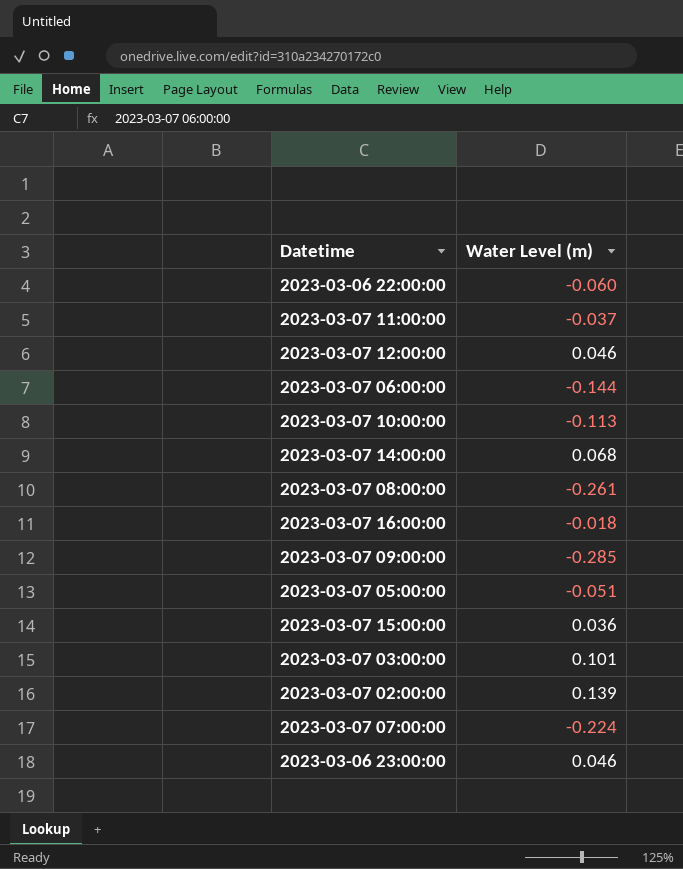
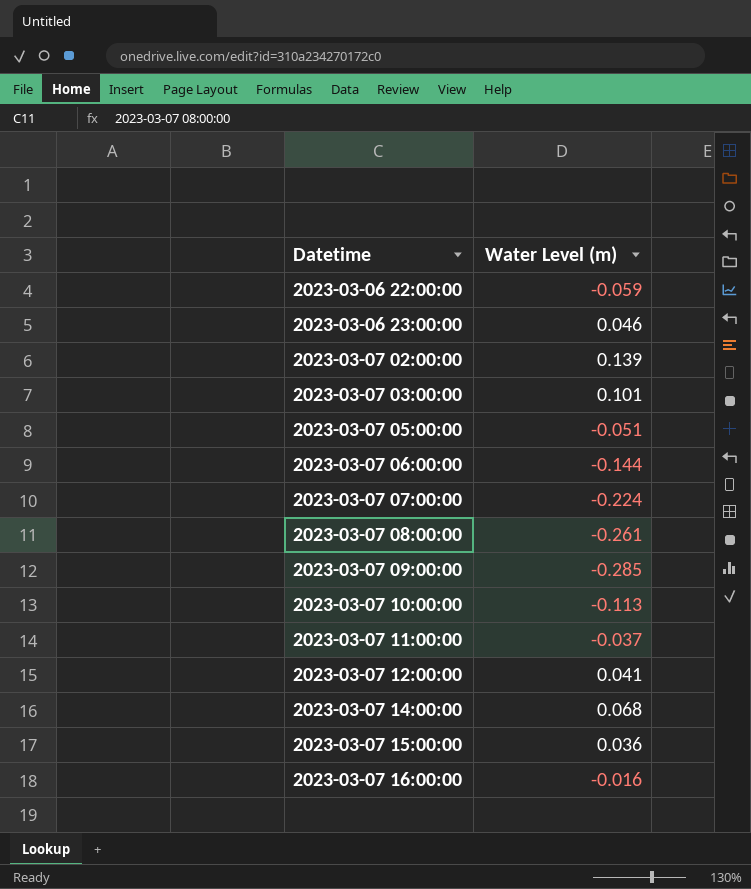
row order: none -> Datetime ascending
2023-03-06 22:00:00 | Water Level (m): -0.060 -> -0.059
2023-03-07 12:00:00 | Water Level (m): 0.046 -> 0.041
2023-03-07 16:00:00 | Water Level (m): -0.018 -> -0.016

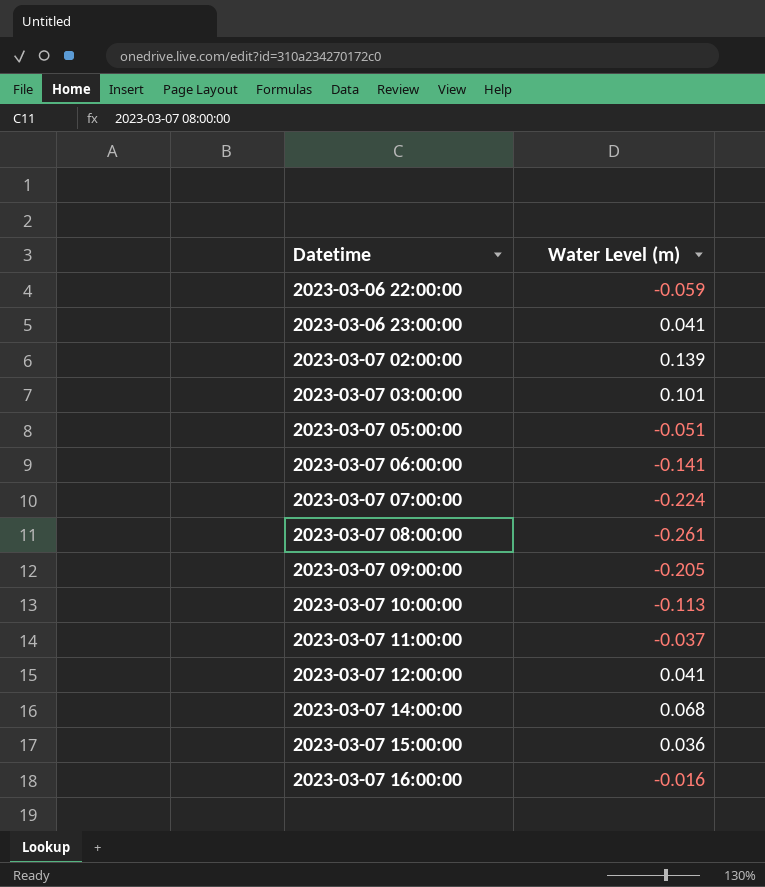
2023-03-06 23:00:00 | Water Level (m): 0.046 -> 0.041
2023-03-07 06:00:00 | Water Level (m): -0.144 -> -0.141
2023-03-07 09:00:00 | Water Level (m): -0.285 -> -0.205

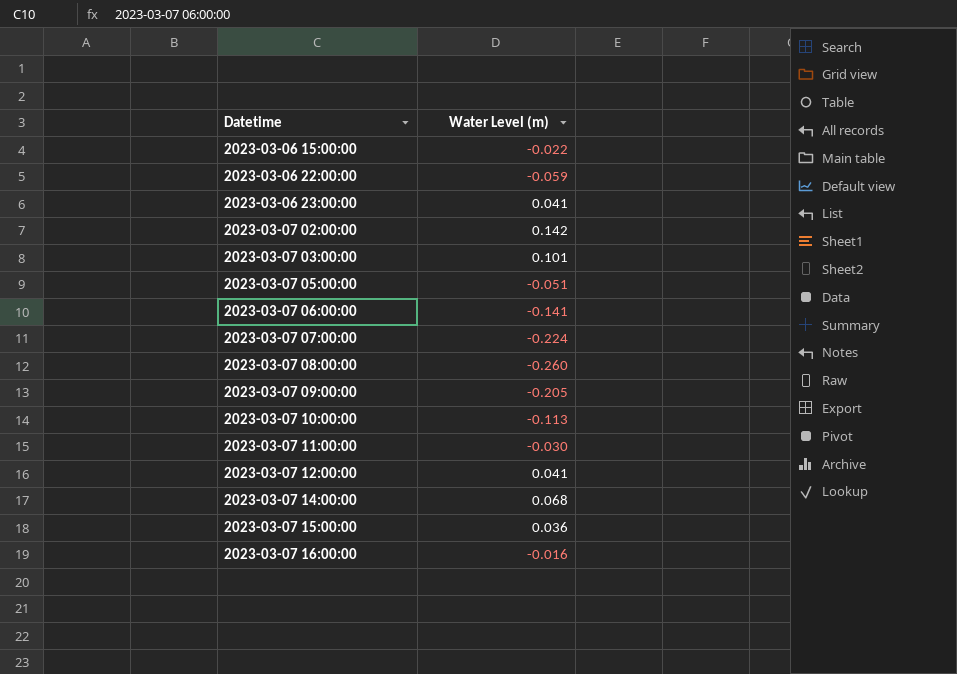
row 2023-03-06 15:00:00: none -> -0.022
2023-03-07 02:00:00 | Water Level (m): 0.139 -> 0.142
2023-03-07 08:00:00 | Water Level (m): -0.261 -> -0.260
2023-03-07 11:00:00 | Water Level (m): -0.037 -> -0.030

